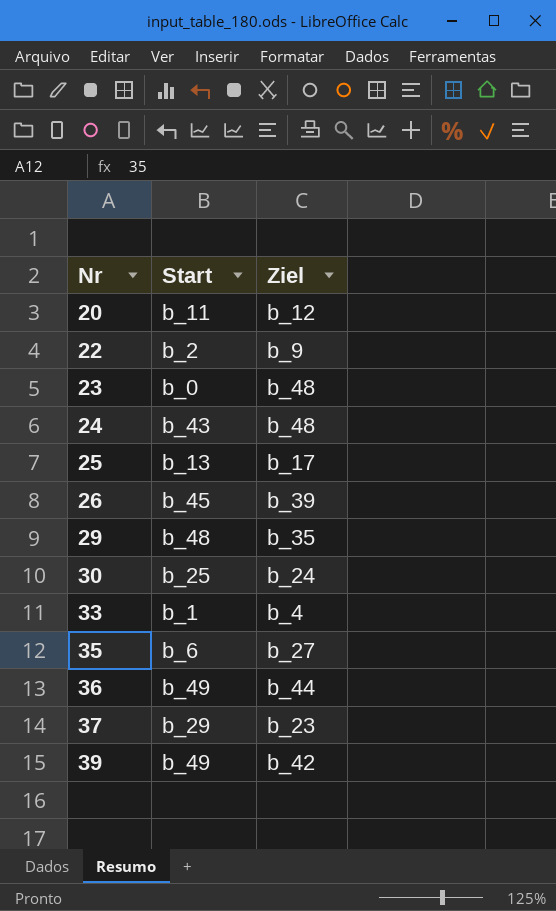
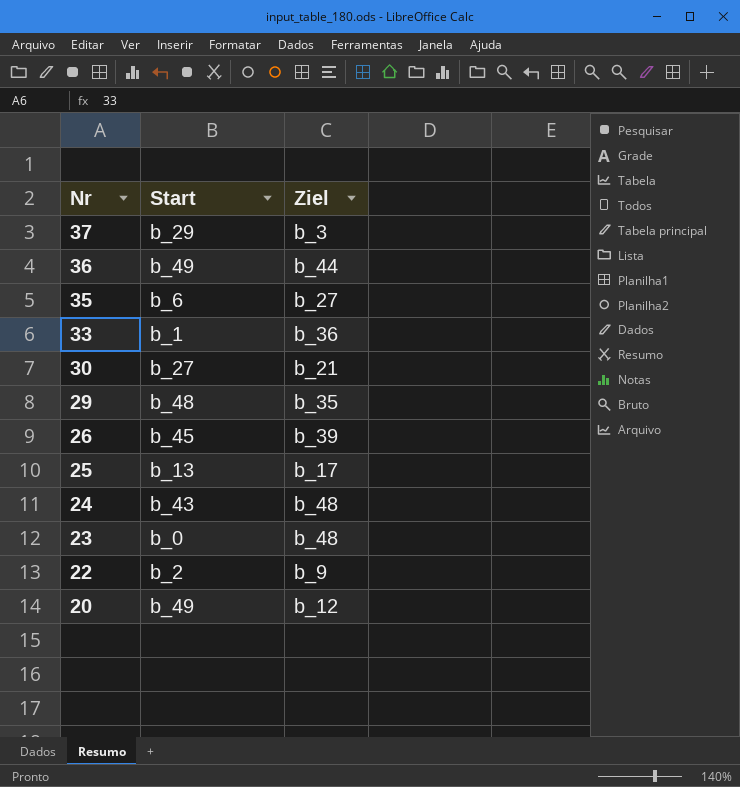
row order: Nr ascending -> Nr descending
row 39: b_49 | b_42 -> none
37 | Ziel: b_23 -> b_3
33 | Ziel: b_4 -> b_36
30 | Start: b_25 -> b_27
30 | Ziel: b_24 -> b_21
20 | Start: b_11 -> b_49

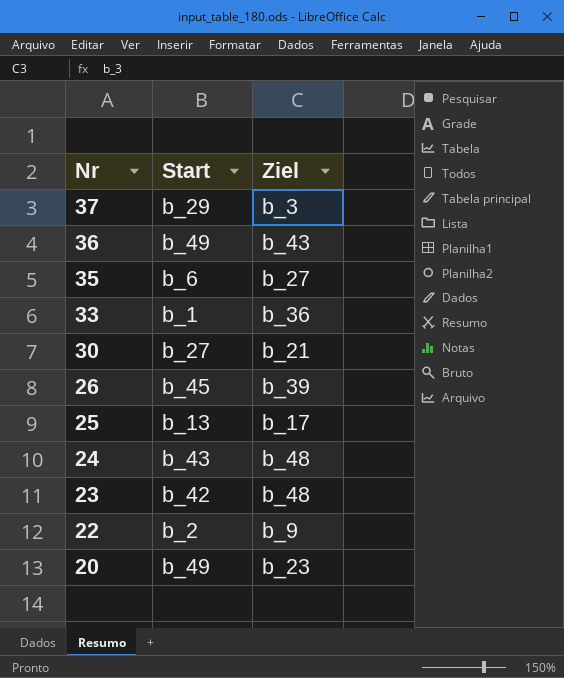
row 29: b_48 | b_35 -> none
36 | Ziel: b_44 -> b_43
23 | Start: b_0 -> b_42
20 | Ziel: b_12 -> b_23

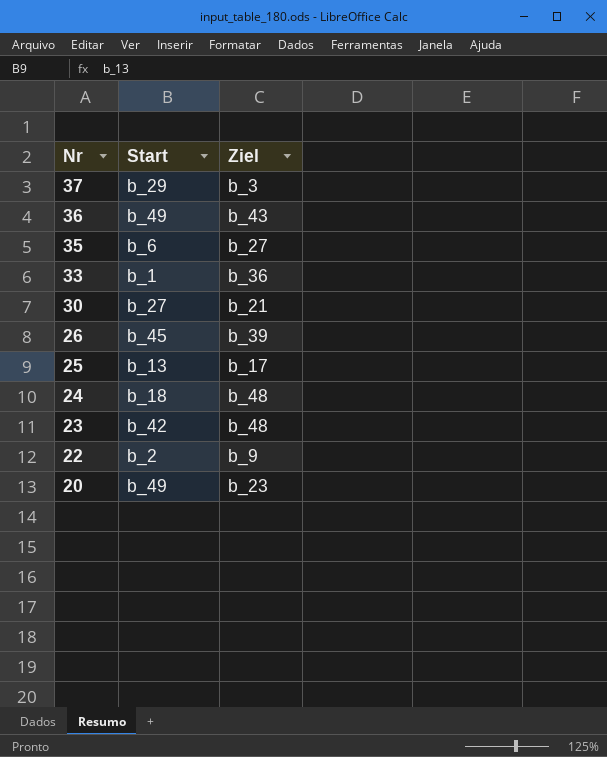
24 | Start: b_43 -> b_18

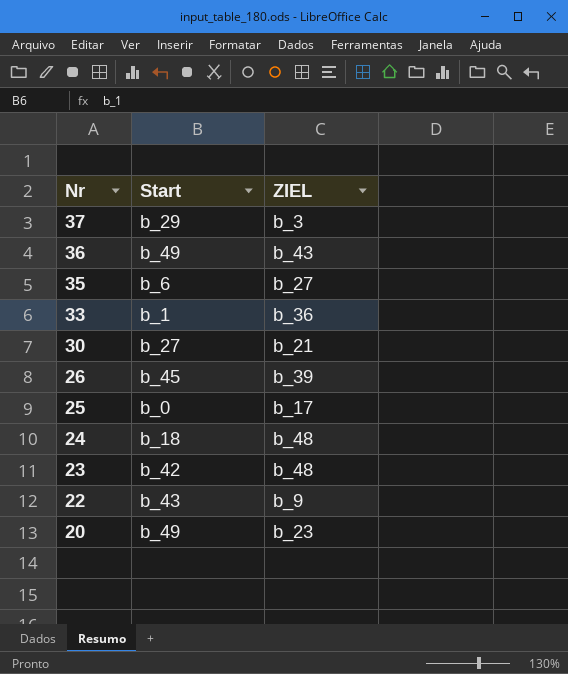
column name: Ziel -> ZIEL
25 | Start: b_13 -> b_0
22 | Start: b_2 -> b_43

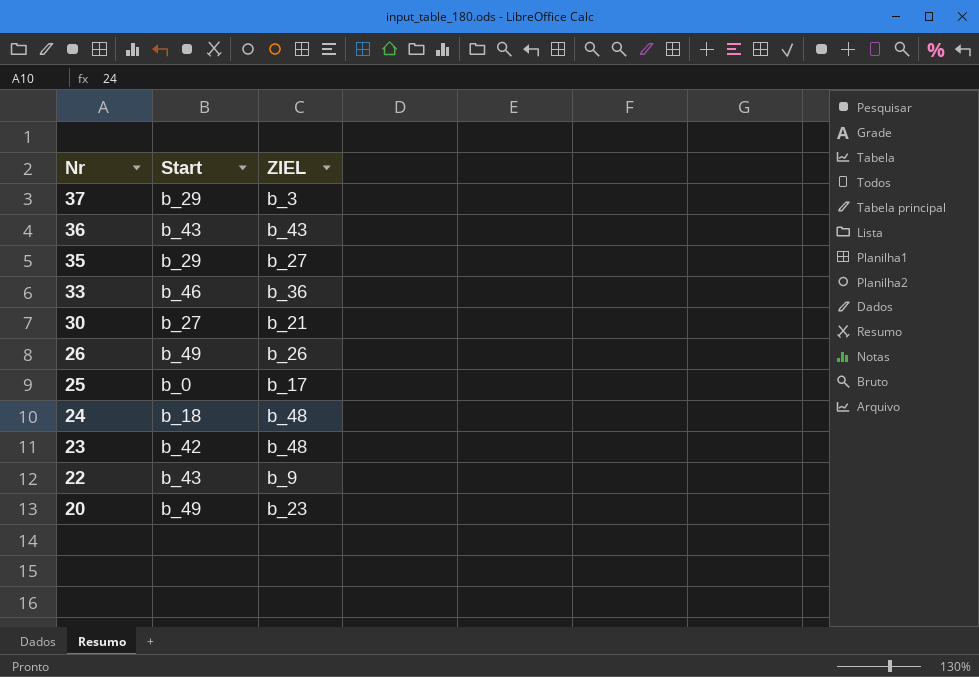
36 | Start: b_49 -> b_43
35 | Start: b_6 -> b_29
33 | Start: b_1 -> b_46
26 | Start: b_45 -> b_49
26 | ZIEL: b_39 -> b_26

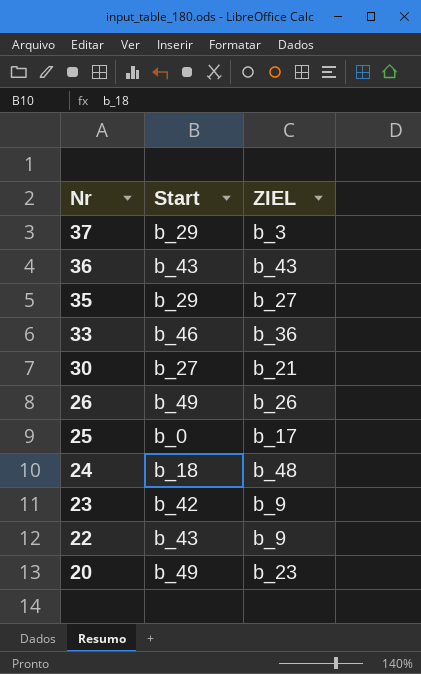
23 | ZIEL: b_48 -> b_9

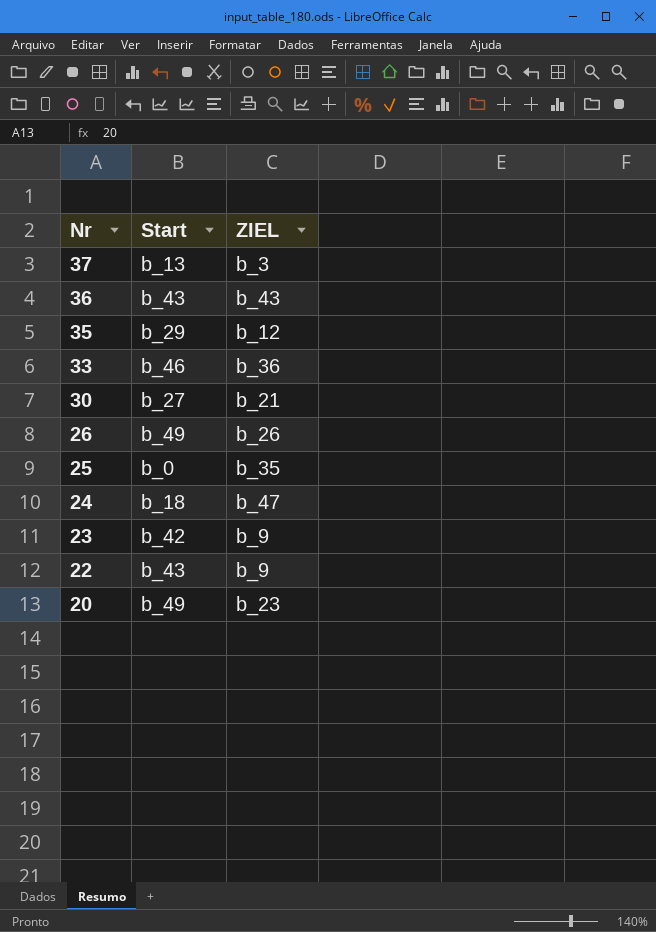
37 | Start: b_29 -> b_13
35 | ZIEL: b_27 -> b_12
25 | ZIEL: b_17 -> b_35
24 | ZIEL: b_48 -> b_47

